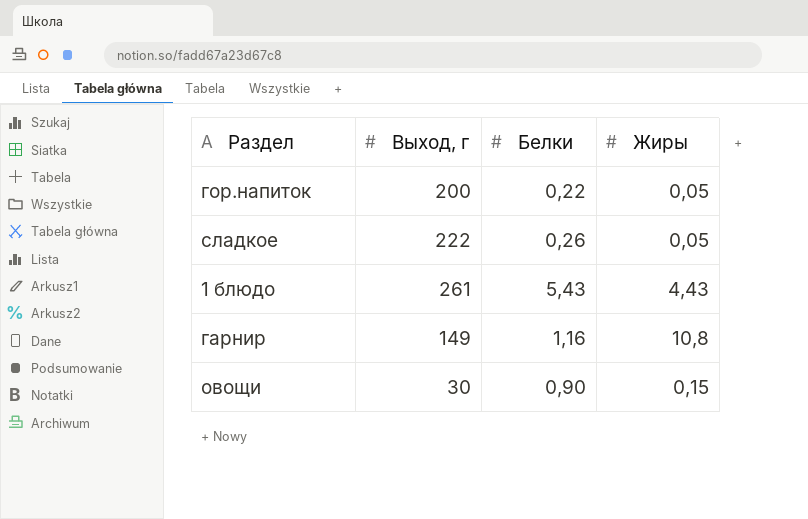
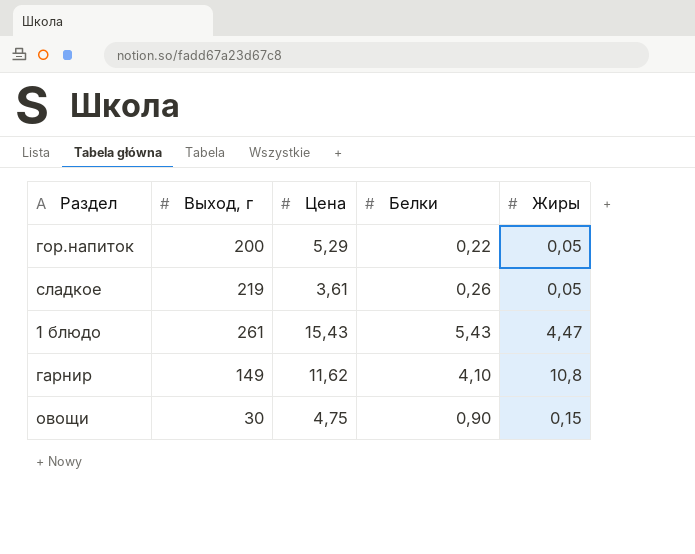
column Цена | position: none -> 3
сладкое | Выход, г: 222 -> 219
1 блюдо | Жиры: 4,43 -> 4,47
гарнир | Белки: 1,16 -> 4,10

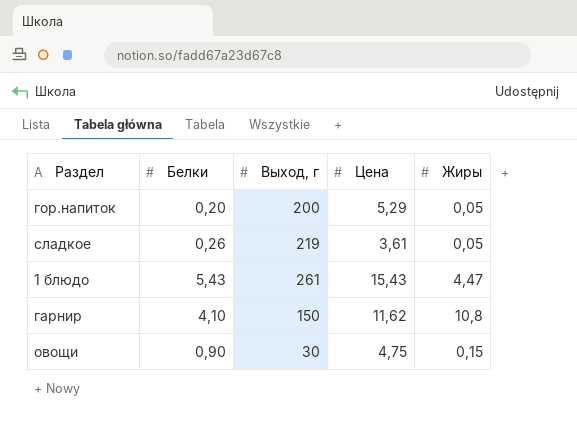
column Белки | position: 4 -> 2
гор.напиток | Белки: 0,22 -> 0,20
гарнир | Выход, г: 149 -> 150

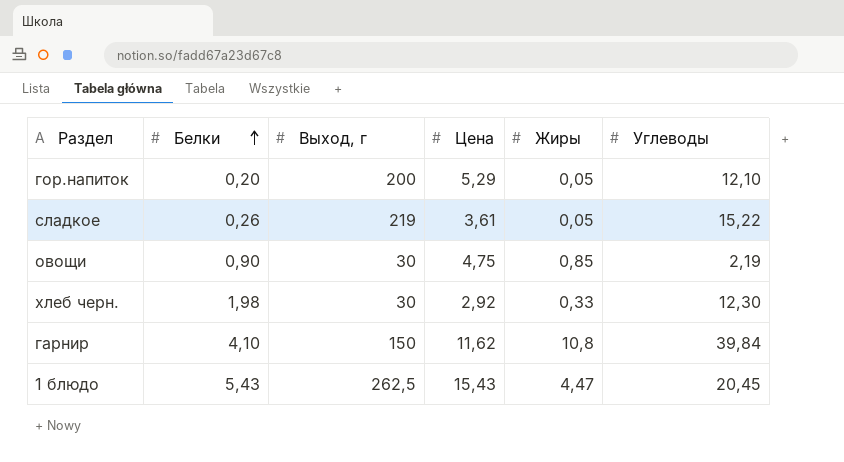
row order: none -> Белки ascending
column Углеводы | position: none -> 6
овощи | Жиры: 0,15 -> 0,85
row хлеб черн.: none -> 1,98 | 30 | 2,92 | 0,33 | 12,30
1 блюдо | Выход, г: 261 -> 262,5

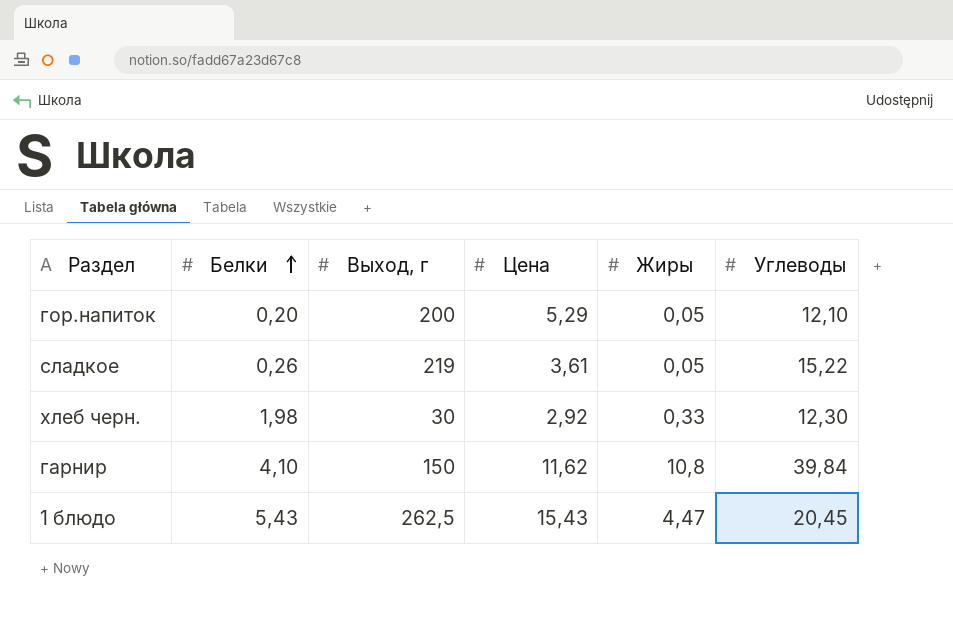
row овощи: 0,90 | 30 | 4,75 | 0,85 | 2,19 -> none

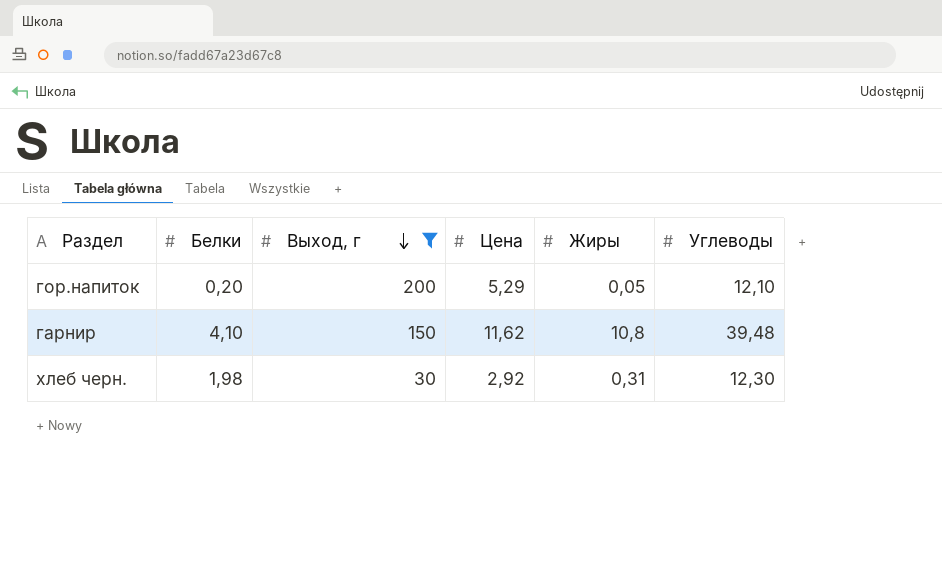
filter: none -> Выход, г <= 200
row order: Белки ascending -> Выход, г descending
гарнир | Углеводы: 39,84 -> 39,48
хлеб черн. | Жиры: 0,33 -> 0,31

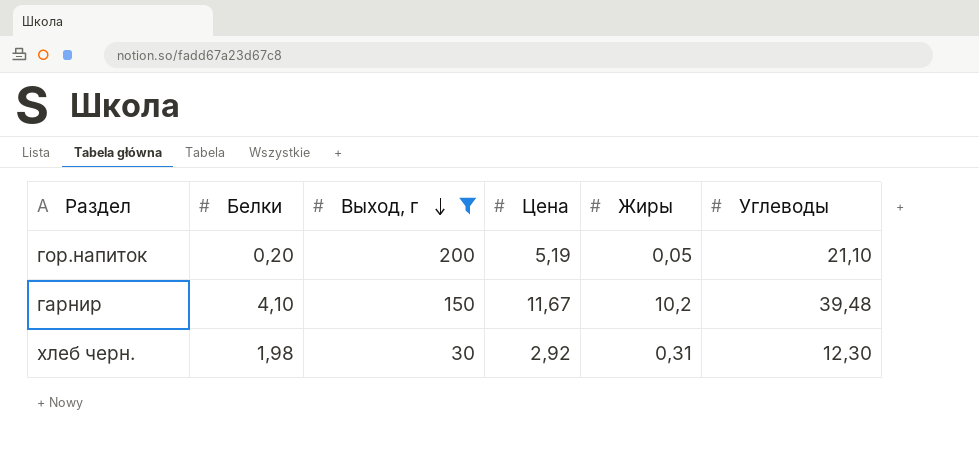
гор.напиток | Цена: 5,29 -> 5,19
гор.напиток | Углеводы: 12,10 -> 21,10
гарнир | Цена: 11,62 -> 11,67
гарнир | Жиры: 10,8 -> 10,2

